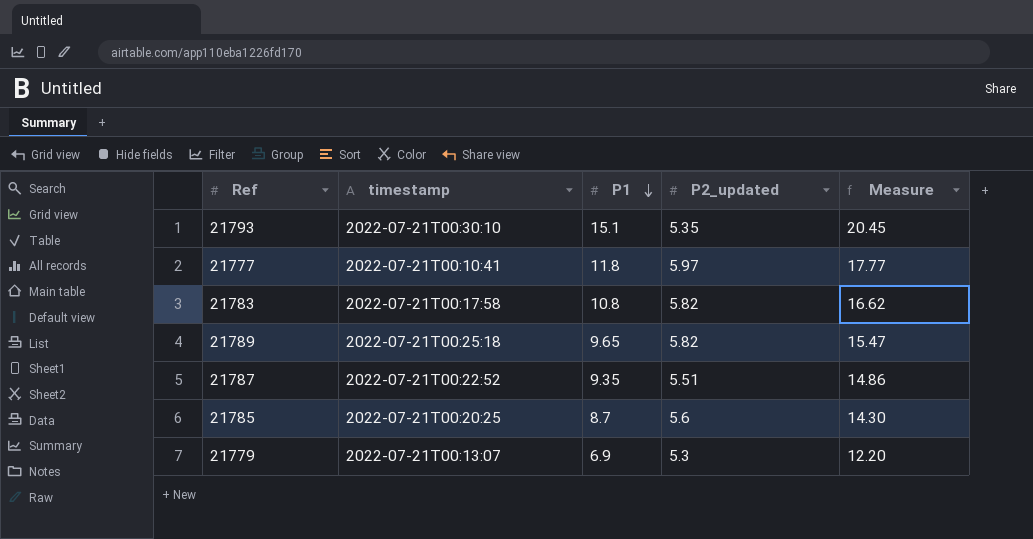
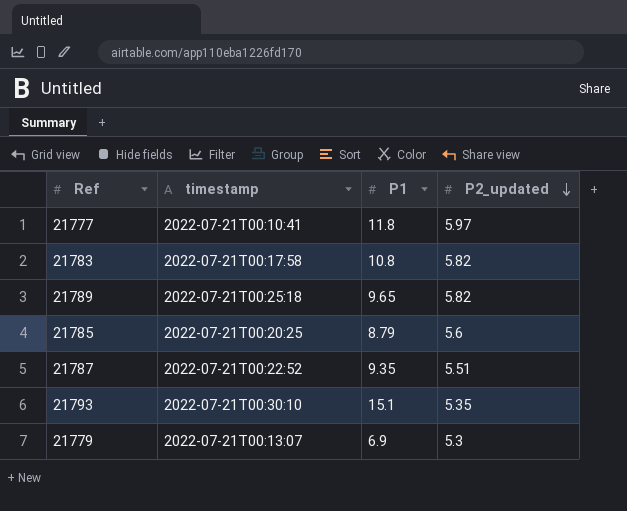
row order: P1 descending -> P2_updated descending
column Measure | formula: [P1] + [P2_updated] -> none
21785 | P1: 8.7 -> 8.79

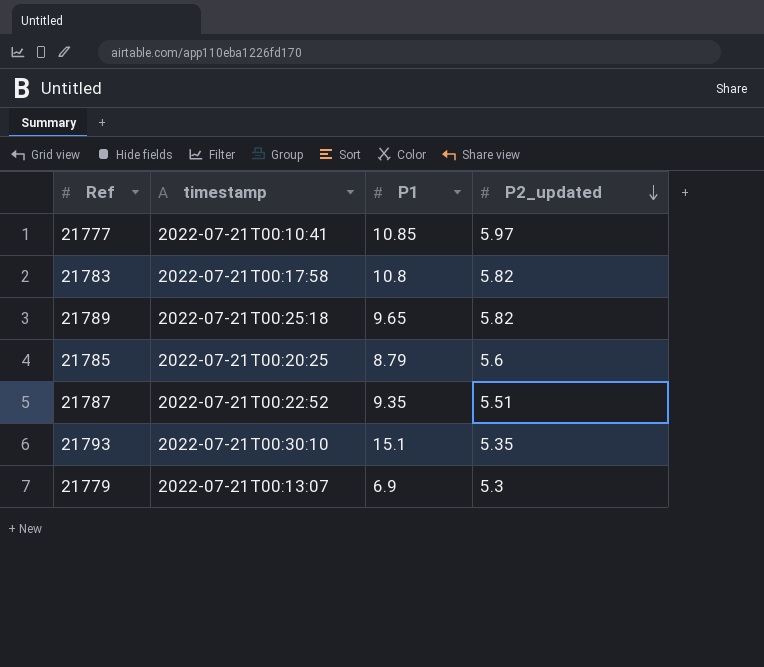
21777 | P1: 11.8 -> 10.85

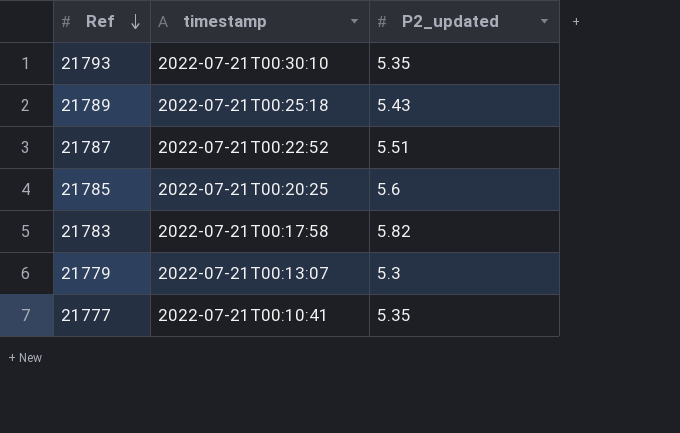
row order: P2_updated descending -> Ref descending
column P1 | position: 3 -> none
21789 | P2_updated: 5.82 -> 5.43
21777 | P2_updated: 5.97 -> 5.35

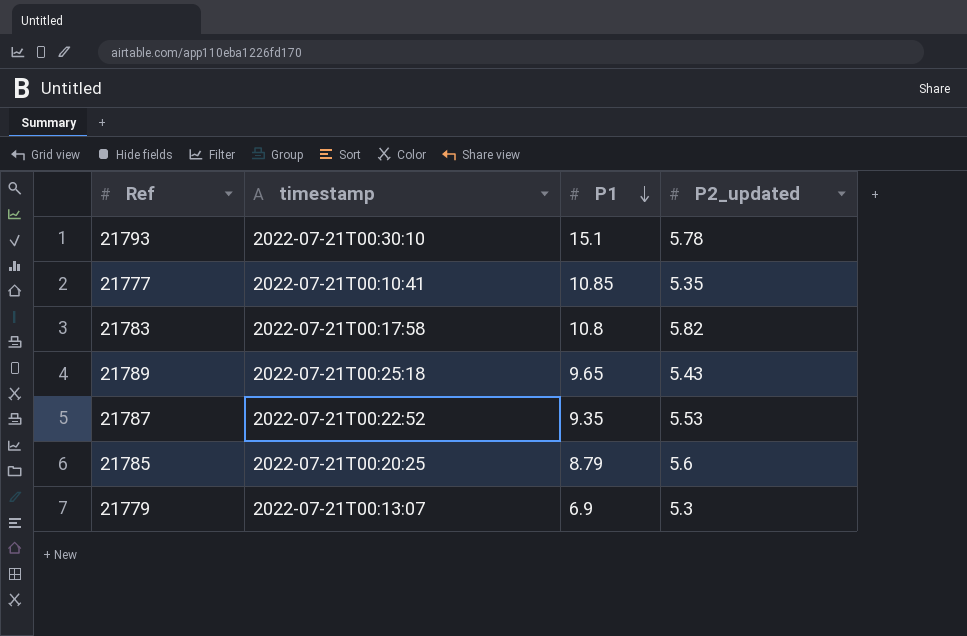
row order: Ref descending -> P1 descending
column P1 | position: none -> 3
21793 | P2_updated: 5.35 -> 5.78
21787 | P2_updated: 5.51 -> 5.53

